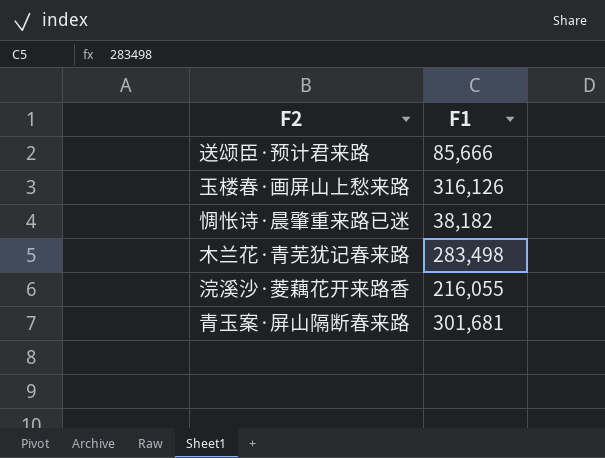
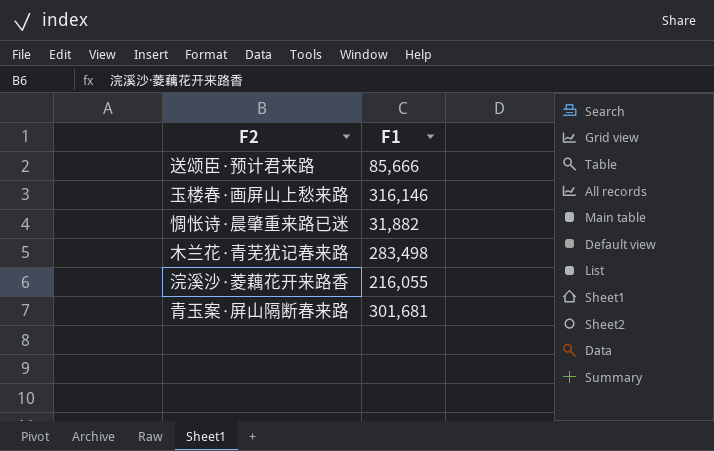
玉楼春·画屏山上愁来路 | F1: 316,126 -> 316,146
惆怅诗·晨肇重来路已迷 | F1: 38,182 -> 31,882

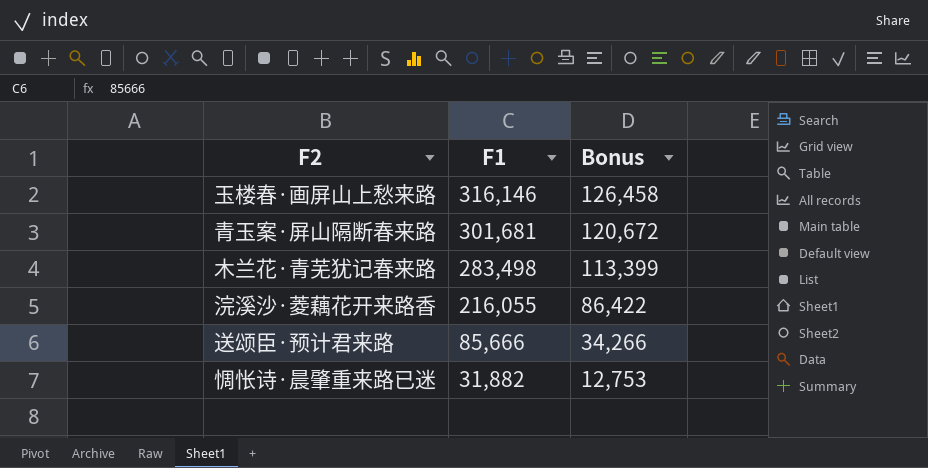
row order: none -> F1 descending
column Bonus | formula: none -> [F1] * 0.4

